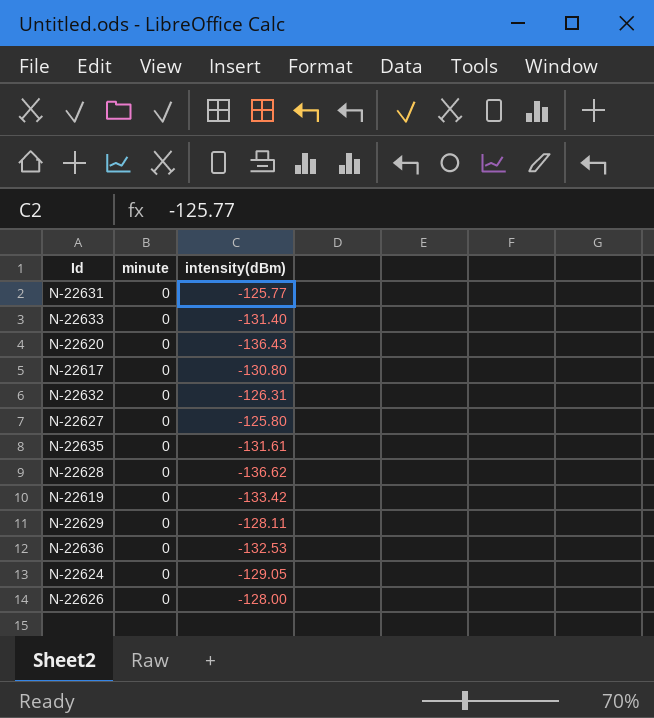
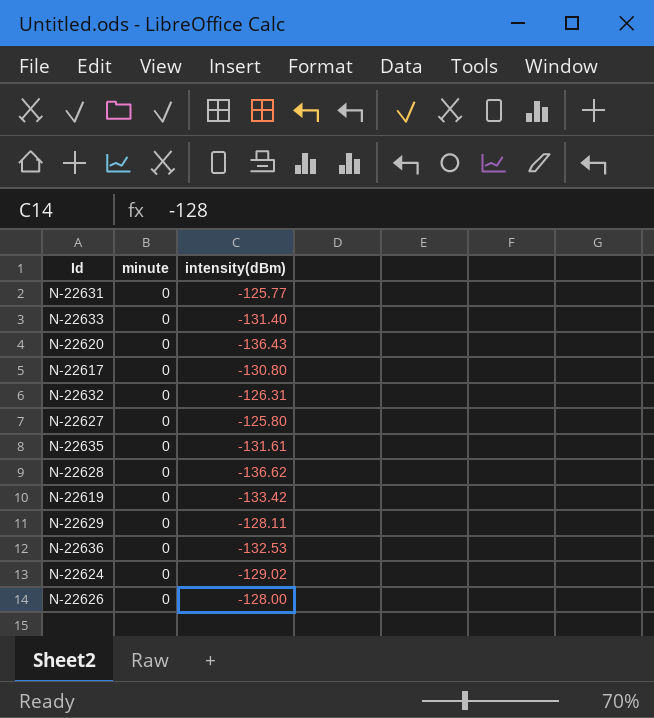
N-22624 | intensity(dBm): -129.05 -> -129.02

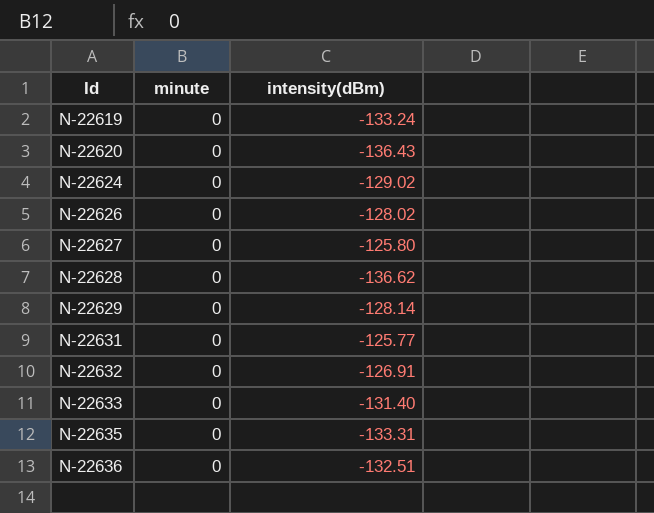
row order: none -> Id ascending
row N-22617: 0 | -130.80 -> none
N-22619 | intensity(dBm): -133.42 -> -133.24
N-22626 | intensity(dBm): -128.00 -> -128.02
N-22629 | intensity(dBm): -128.11 -> -128.14
N-22632 | intensity(dBm): -126.31 -> -126.91
N-22635 | intensity(dBm): -131.61 -> -133.31
N-22636 | intensity(dBm): -132.53 -> -132.51

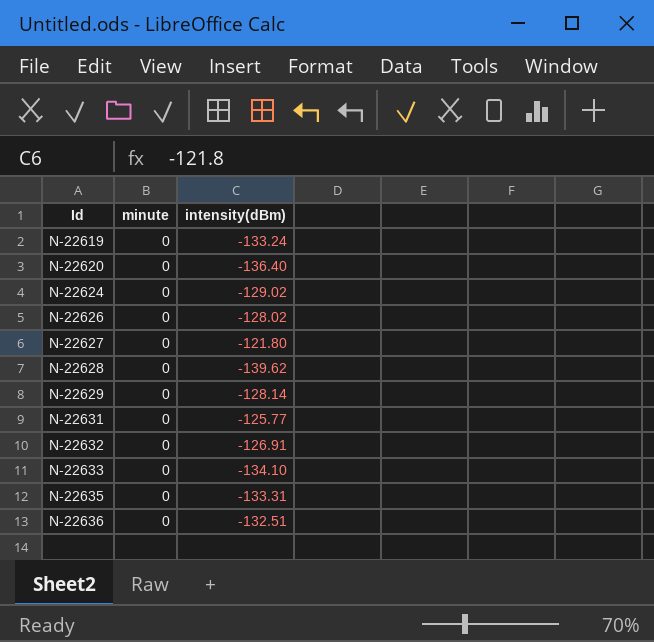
N-22620 | intensity(dBm): -136.43 -> -136.40
N-22627 | intensity(dBm): -125.80 -> -121.80
N-22628 | intensity(dBm): -136.62 -> -139.62
N-22633 | intensity(dBm): -131.40 -> -134.10

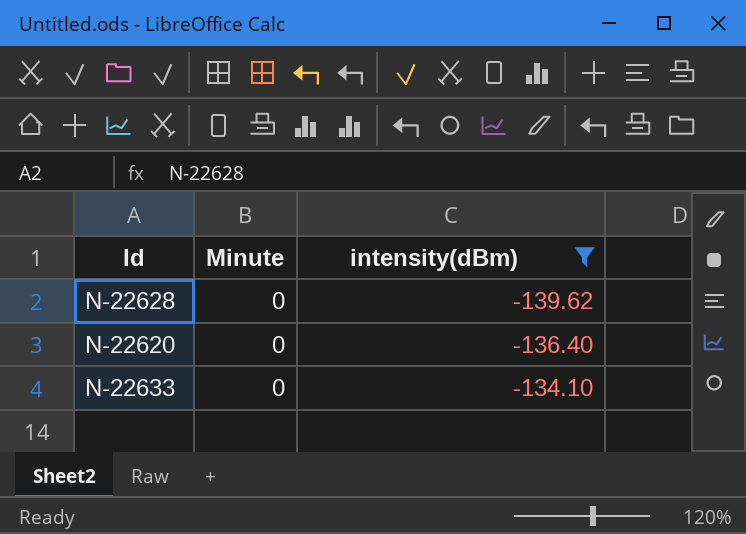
filter: none -> intensity(dBm) <= -134.10
row order: Id ascending -> intensity(dBm) ascending
column name: minute -> Minute

